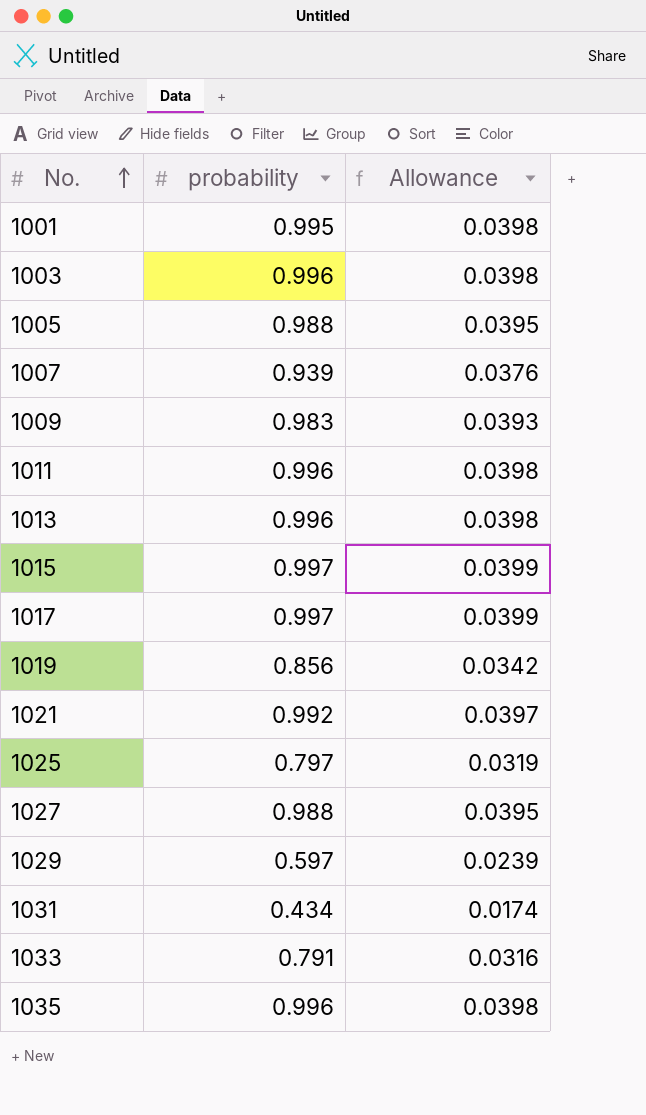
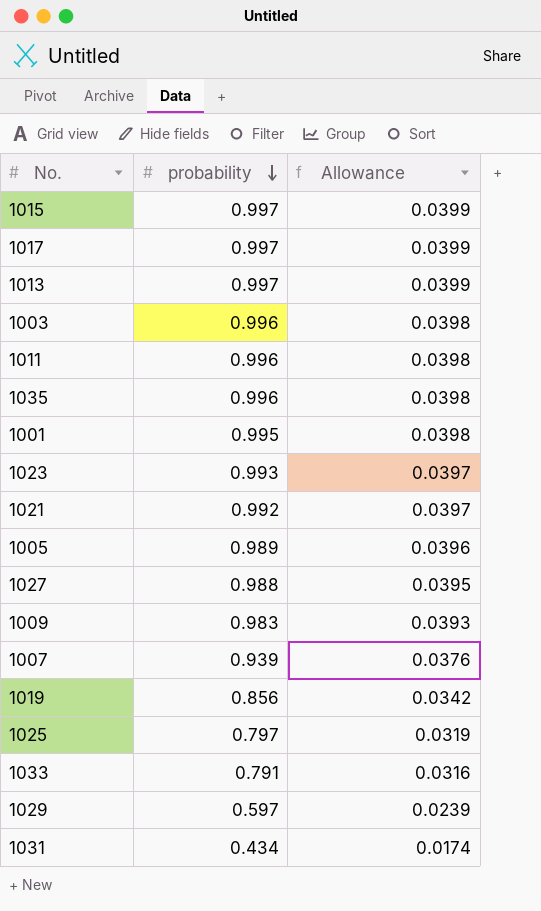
row order: No. ascending -> probability descending
1013 | probability: 0.996 -> 0.997
1013 | Allowance: 0.0398 -> 0.0399
row 1023: none -> 0.993 | 0.0397
1005 | probability: 0.988 -> 0.989
1005 | Allowance: 0.0395 -> 0.0396

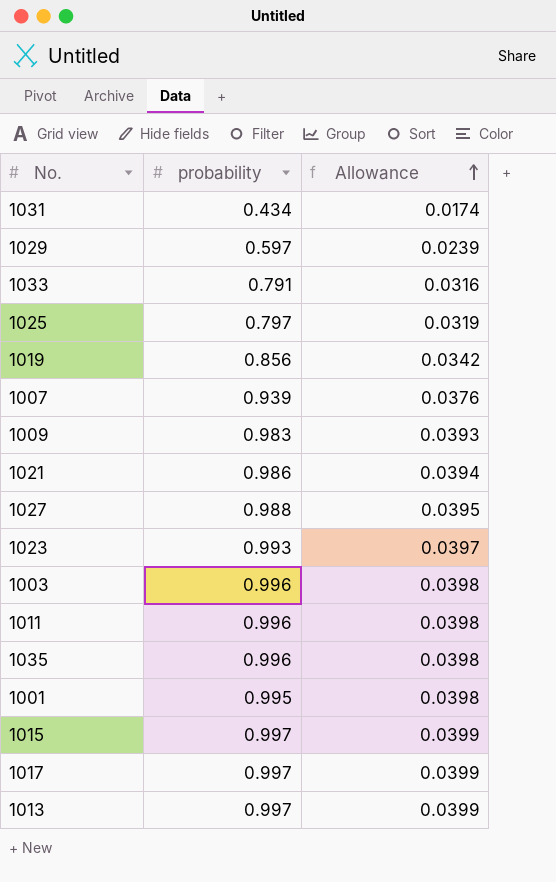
row order: probability descending -> Allowance ascending
row 1005: 0.989 | 0.0396 -> none
1021 | probability: 0.992 -> 0.986
1021 | Allowance: 0.0397 -> 0.0394

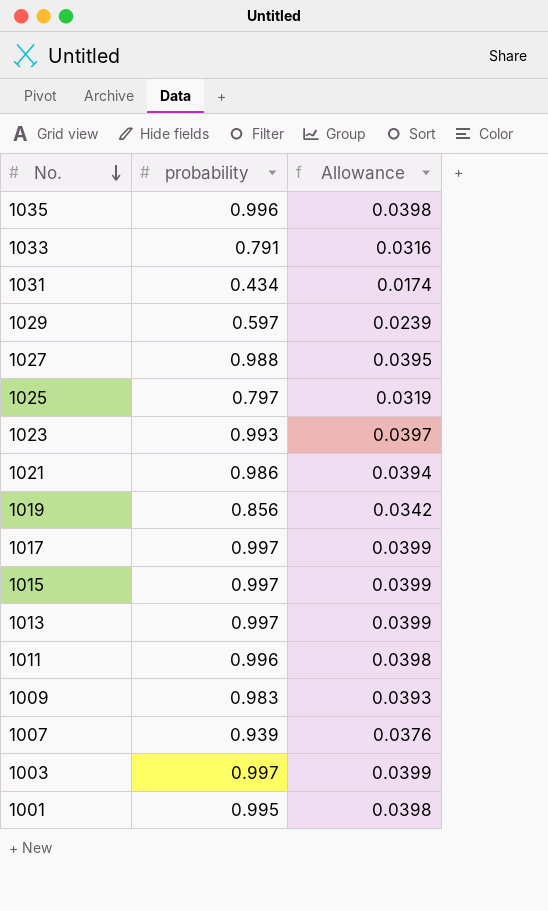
row order: Allowance ascending -> No. descending
1003 | probability: 0.996 -> 0.997
1003 | Allowance: 0.0398 -> 0.0399

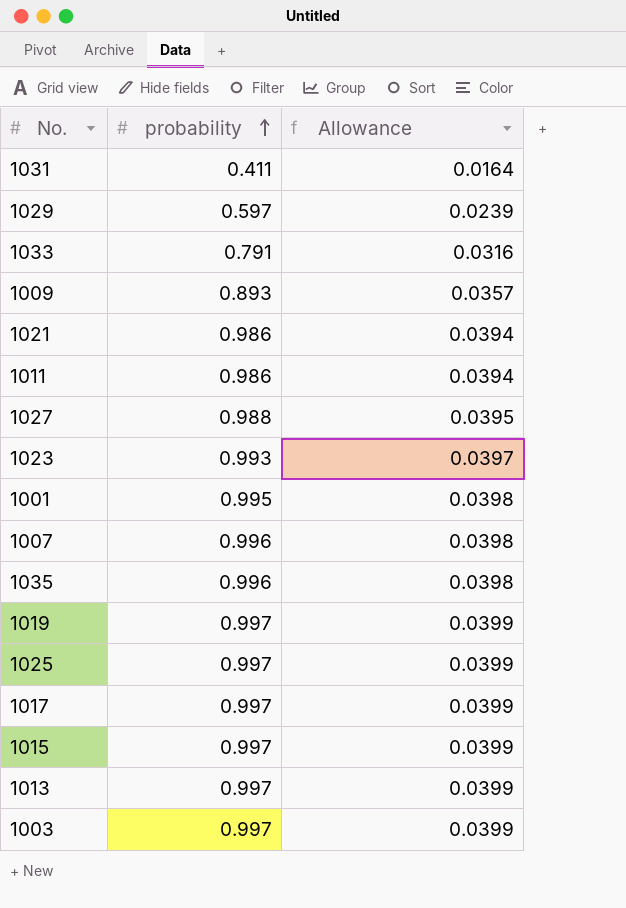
row order: No. descending -> probability ascending
1031 | probability: 0.434 -> 0.411
1031 | Allowance: 0.0174 -> 0.0164
1009 | probability: 0.983 -> 0.893
1009 | Allowance: 0.0393 -> 0.0357
1011 | probability: 0.996 -> 0.986
1011 | Allowance: 0.0398 -> 0.0394
1007 | probability: 0.939 -> 0.996
1007 | Allowance: 0.0376 -> 0.0398
1019 | probability: 0.856 -> 0.997
1019 | Allowance: 0.0342 -> 0.0399
1025 | probability: 0.797 -> 0.997
1025 | Allowance: 0.0319 -> 0.0399

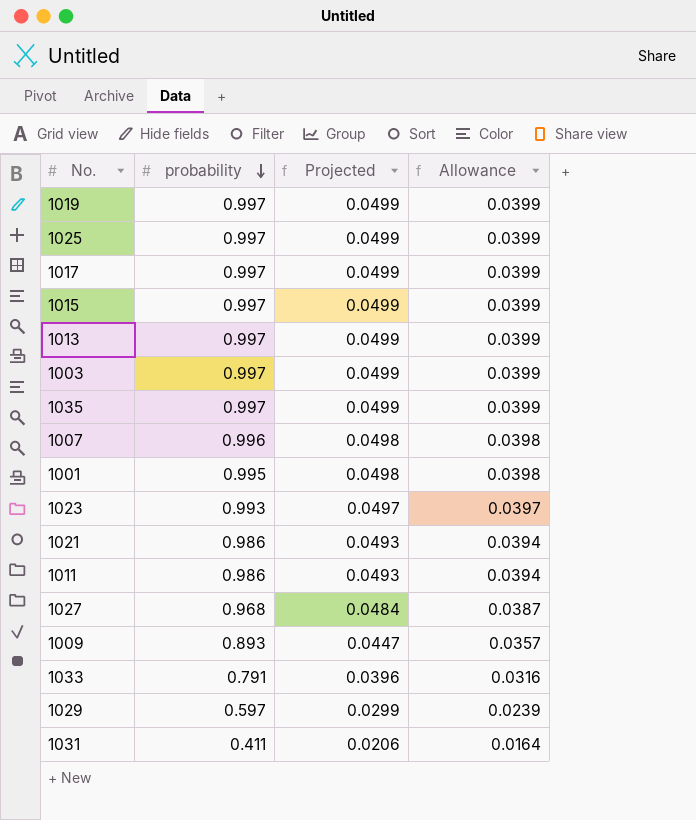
row order: probability ascending -> probability descending
column Projected | formula: none -> [probability] * 0.05
1035 | probability: 0.996 -> 0.997
1035 | Allowance: 0.0398 -> 0.0399
1027 | probability: 0.988 -> 0.968
1027 | Allowance: 0.0395 -> 0.0387

